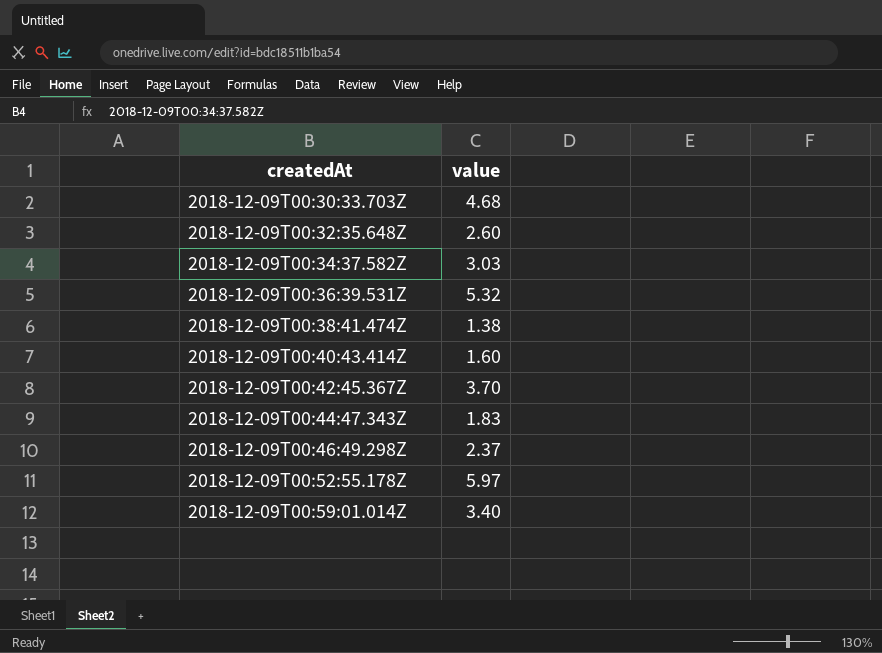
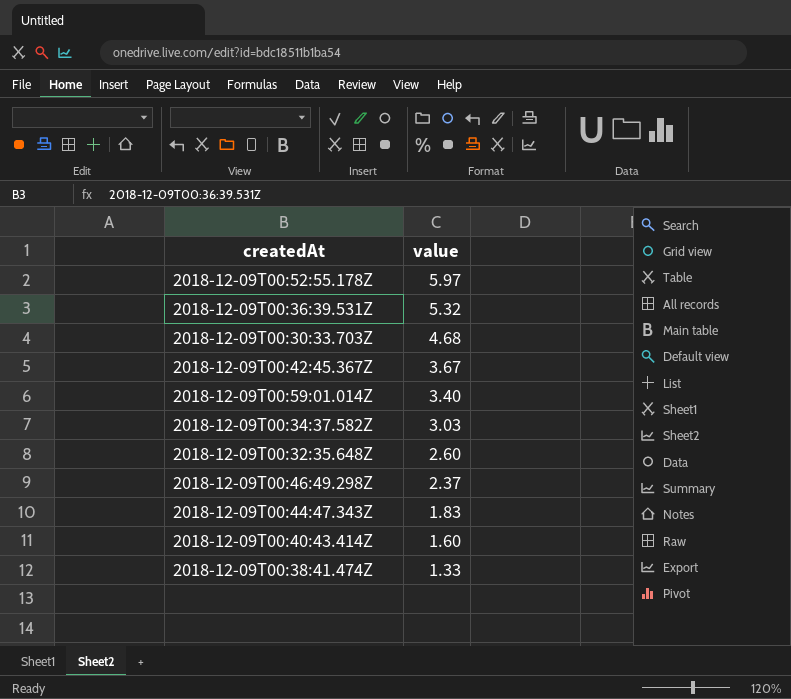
row order: createdAt ascending -> value descending
2018-12-09T00:42:45.367Z | value: 3.70 -> 3.67
2018-12-09T00:38:41.474Z | value: 1.38 -> 1.33

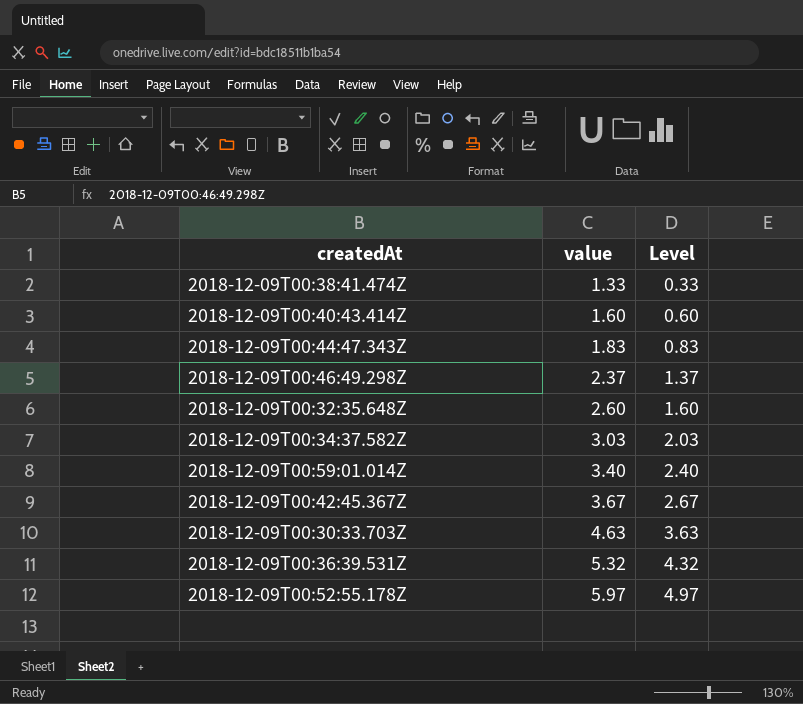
row order: value descending -> value ascending
column Level | formula: none -> [value] - 1
2018-12-09T00:30:33.703Z | value: 4.68 -> 4.63

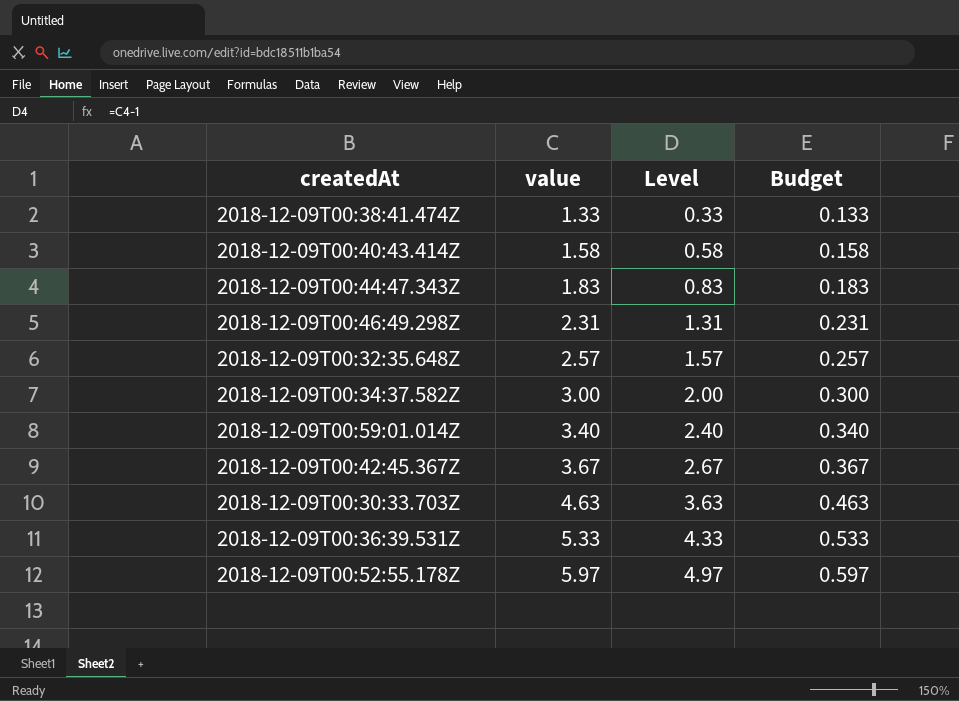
column Budget | formula: none -> [value] * 0.1
2018-12-09T00:40:43.414Z | value: 1.60 -> 1.58
2018-12-09T00:40:43.414Z | Level: 0.60 -> 0.58
2018-12-09T00:46:49.298Z | value: 2.37 -> 2.31
2018-12-09T00:46:49.298Z | Level: 1.37 -> 1.31
2018-12-09T00:32:35.648Z | value: 2.60 -> 2.57
2018-12-09T00:32:35.648Z | Level: 1.60 -> 1.57
2018-12-09T00:34:37.582Z | value: 3.03 -> 3.00
2018-12-09T00:34:37.582Z | Level: 2.03 -> 2.00
2018-12-09T00:36:39.531Z | value: 5.32 -> 5.33
2018-12-09T00:36:39.531Z | Level: 4.32 -> 4.33

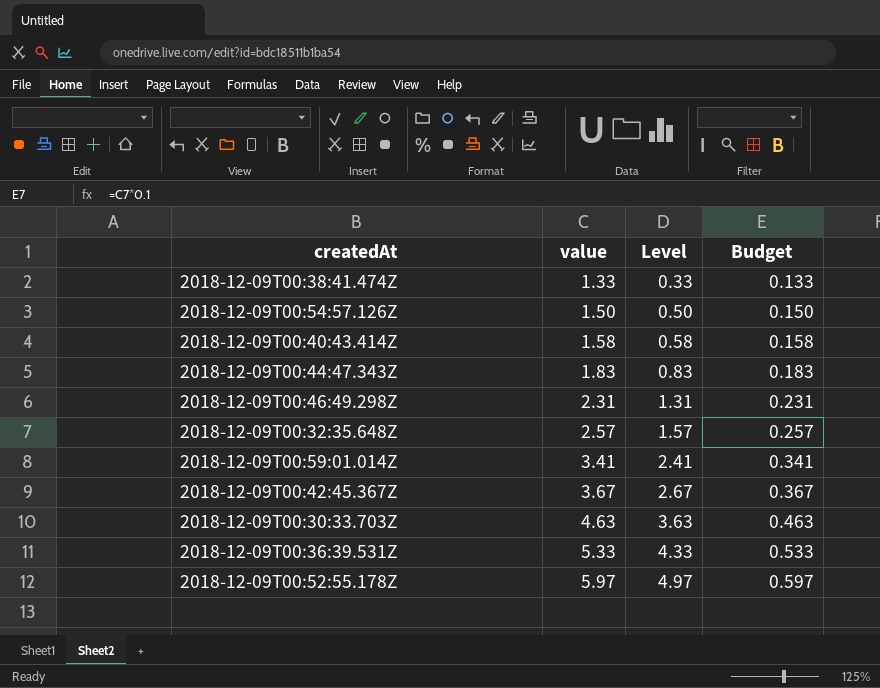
row 2018-12-09T00:34:37.582Z: 3.00 | 2.00 | 0.300 -> none
row 2018-12-09T00:54:57.126Z: none -> 1.50 | 0.50 | 0.150
2018-12-09T00:59:01.014Z | value: 3.40 -> 3.41
2018-12-09T00:59:01.014Z | Level: 2.40 -> 2.41
2018-12-09T00:59:01.014Z | Budget: 0.340 -> 0.341

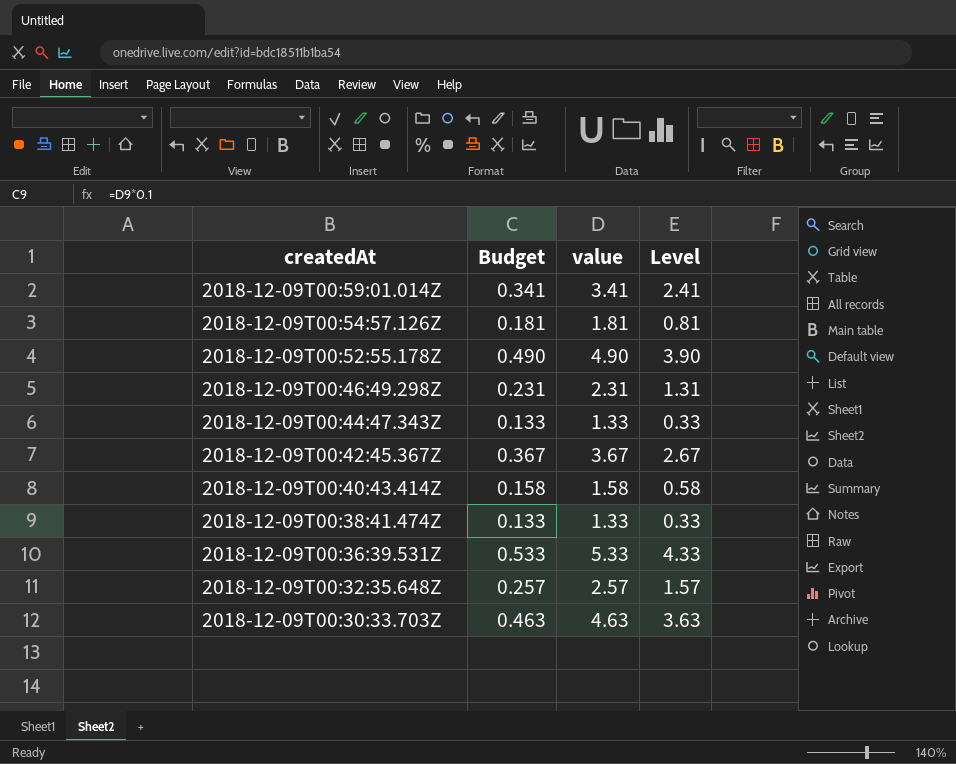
row order: value ascending -> createdAt descending
column Budget | position: 4 -> 2
2018-12-09T00:54:57.126Z | Budget: 0.150 -> 0.181
2018-12-09T00:54:57.126Z | value: 1.50 -> 1.81
2018-12-09T00:54:57.126Z | Level: 0.50 -> 0.81
2018-12-09T00:52:55.178Z | Budget: 0.597 -> 0.490
2018-12-09T00:52:55.178Z | value: 5.97 -> 4.90
2018-12-09T00:52:55.178Z | Level: 4.97 -> 3.90
2018-12-09T00:44:47.343Z | Budget: 0.183 -> 0.133
2018-12-09T00:44:47.343Z | value: 1.83 -> 1.33
2018-12-09T00:44:47.343Z | Level: 0.83 -> 0.33

